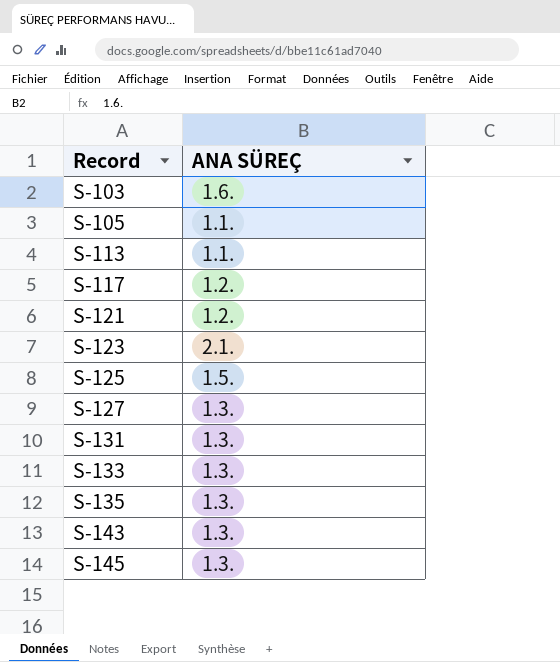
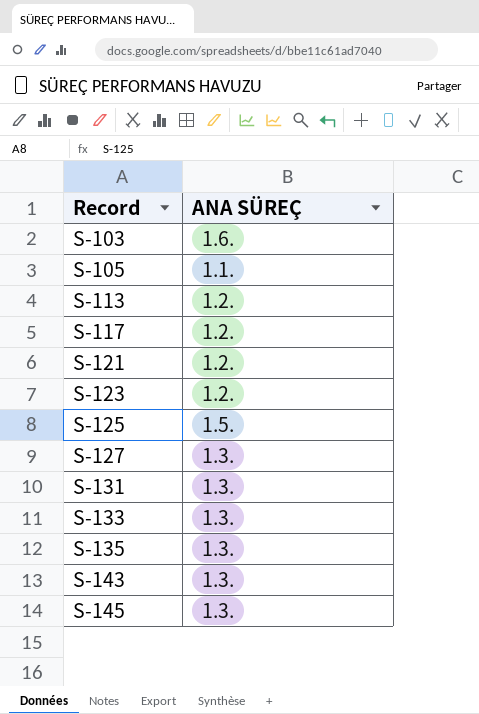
S-113 | ANA SÜREÇ: 1.1. -> 1.2.
S-123 | ANA SÜREÇ: 2.1. -> 1.2.

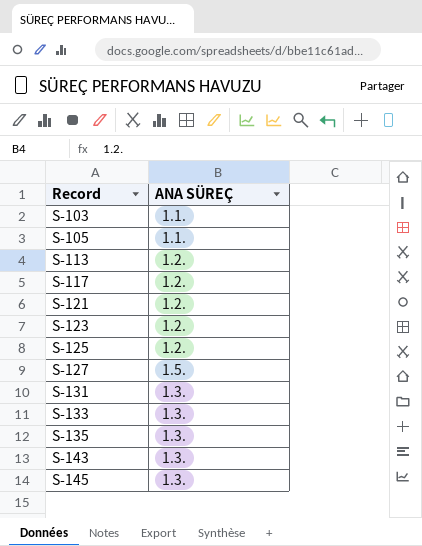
S-103 | ANA SÜREÇ: 1.6. -> 1.1.
S-125 | ANA SÜREÇ: 1.5. -> 1.2.
S-127 | ANA SÜREÇ: 1.3. -> 1.5.

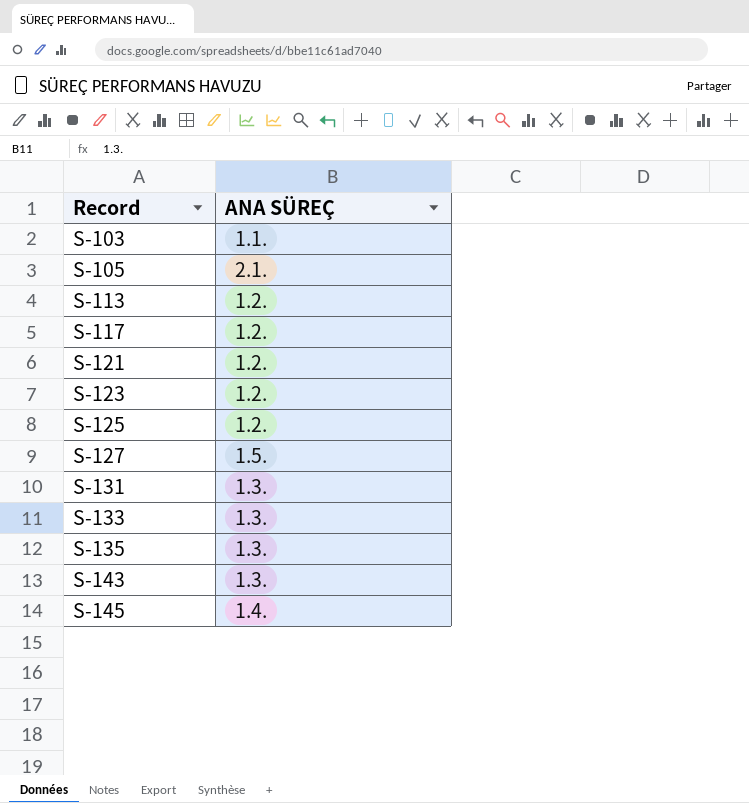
S-105 | ANA SÜREÇ: 1.1. -> 2.1.
S-145 | ANA SÜREÇ: 1.3. -> 1.4.

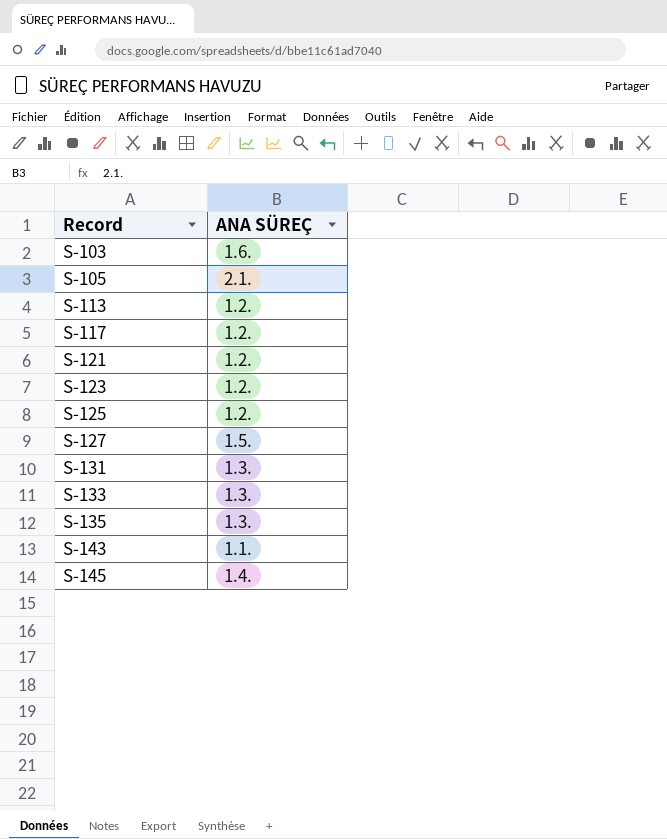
S-103 | ANA SÜREÇ: 1.1. -> 1.6.
S-143 | ANA SÜREÇ: 1.3. -> 1.1.

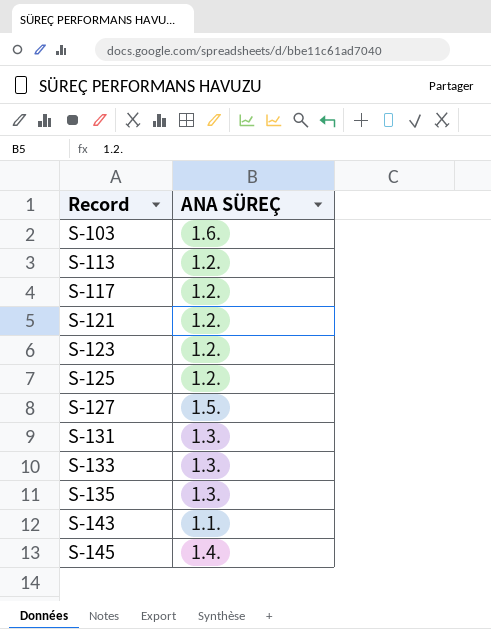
row S-105: 2.1. -> none

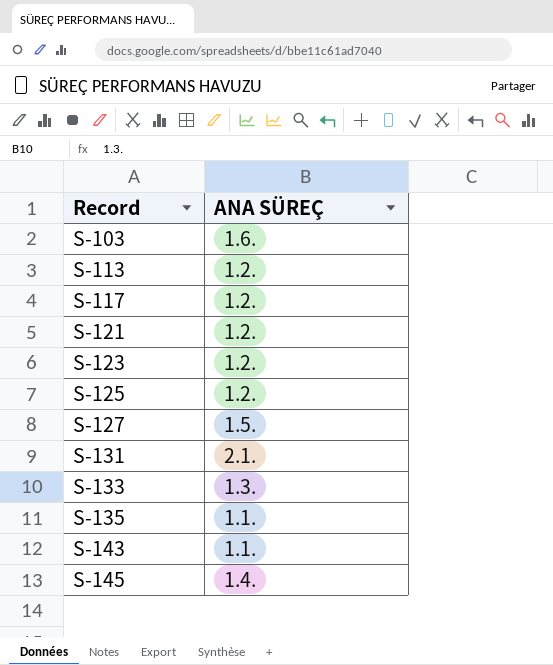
S-131 | ANA SÜREÇ: 1.3. -> 2.1.
S-135 | ANA SÜREÇ: 1.3. -> 1.1.

